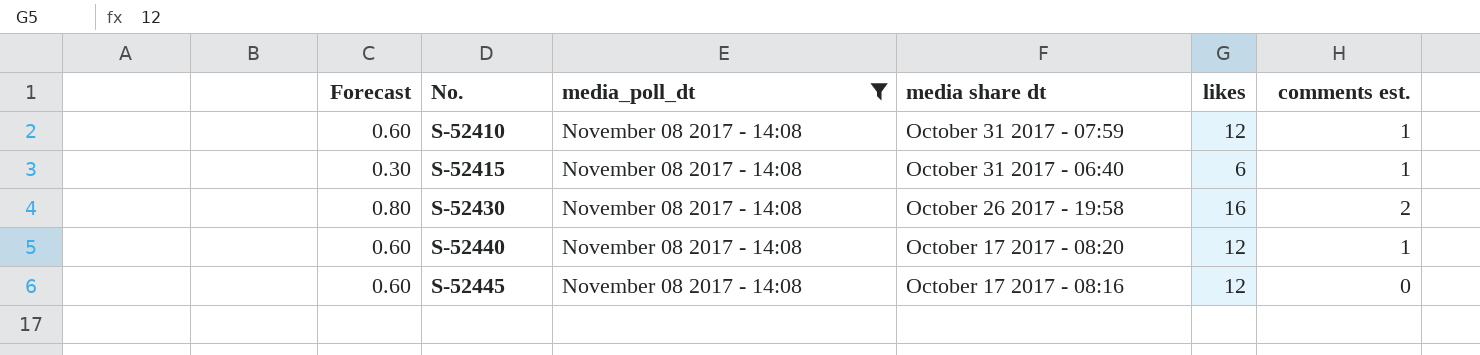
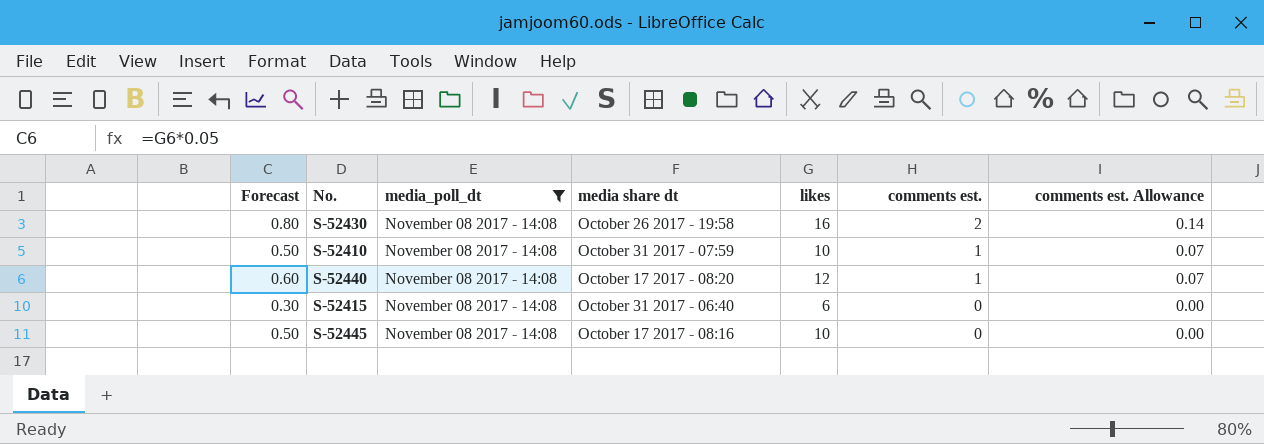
row order: No. ascending -> comments est. descending
column comments est. Allowance | formula: none -> [comments est.] * 0.07
S-52410 | Forecast: 0.60 -> 0.50
S-52410 | likes: 12 -> 10
S-52415 | comments est.: 1 -> 0
S-52445 | Forecast: 0.60 -> 0.50
S-52445 | likes: 12 -> 10

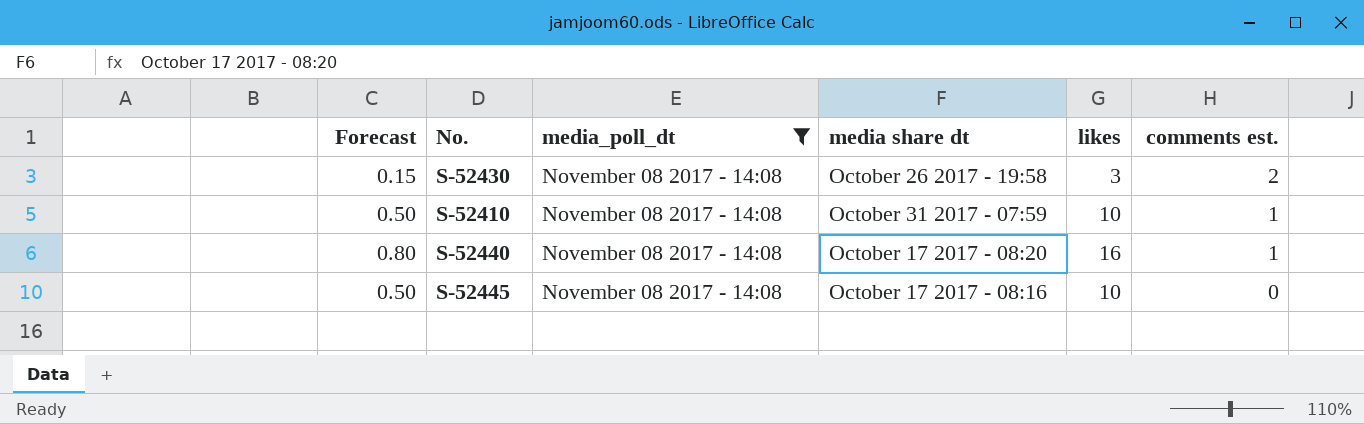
column comments est. Allowance | formula: [comments est.] * 0.07 -> none
row S-52415: 0.30 | November 08 2017 - 14:08 | October 31 2017 - 06:40 | 6 | 0 | 0.00 -> none
S-52430 | Forecast: 0.80 -> 0.15
S-52430 | likes: 16 -> 3
S-52440 | Forecast: 0.60 -> 0.80
S-52440 | likes: 12 -> 16

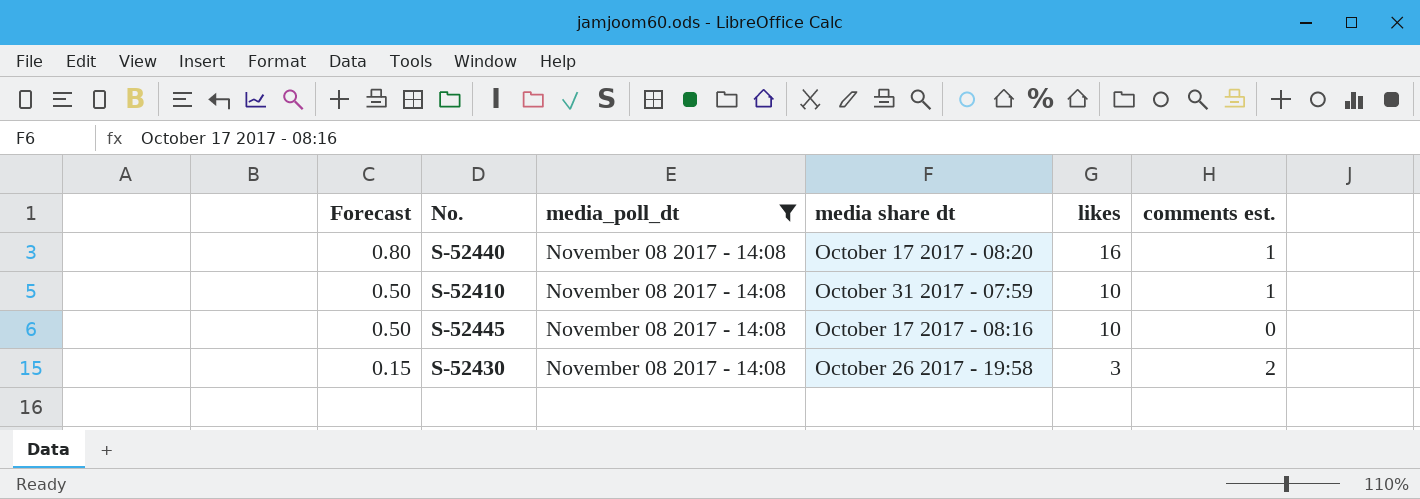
row order: comments est. descending -> Forecast descending

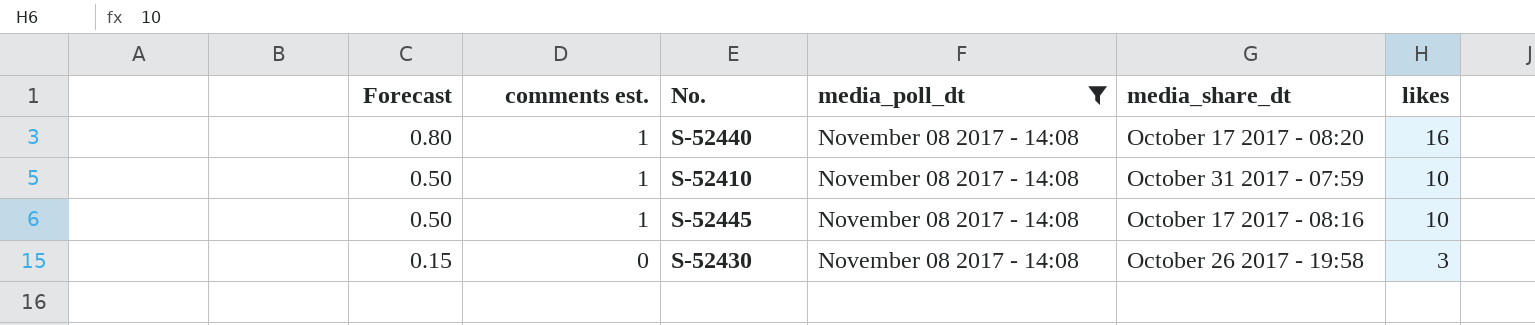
column comments est. | position: 6 -> 2
column name: media share dt -> media_share_dt
S-52445 | comments est.: 0 -> 1
S-52430 | comments est.: 2 -> 0

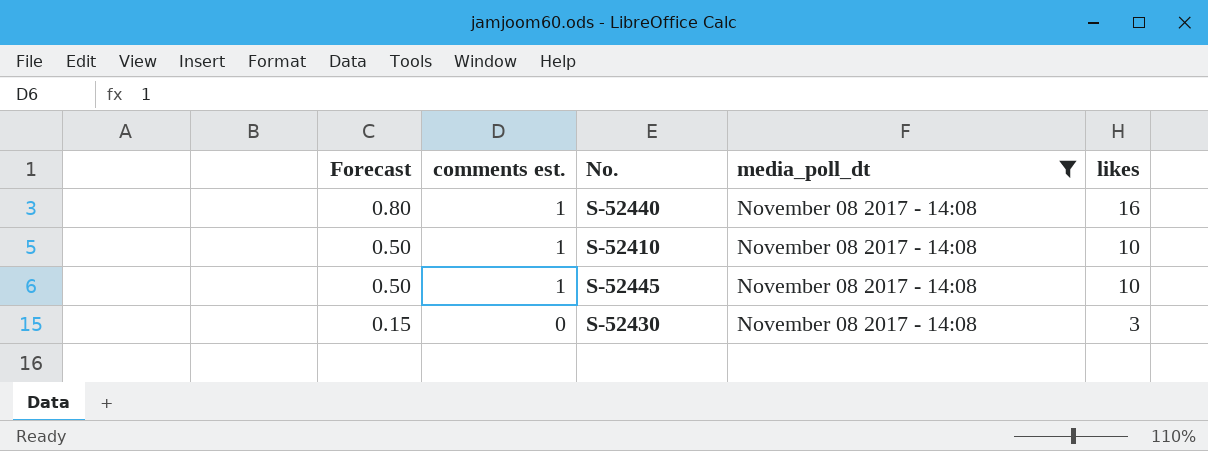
column media_share_dt | position: 5 -> none

